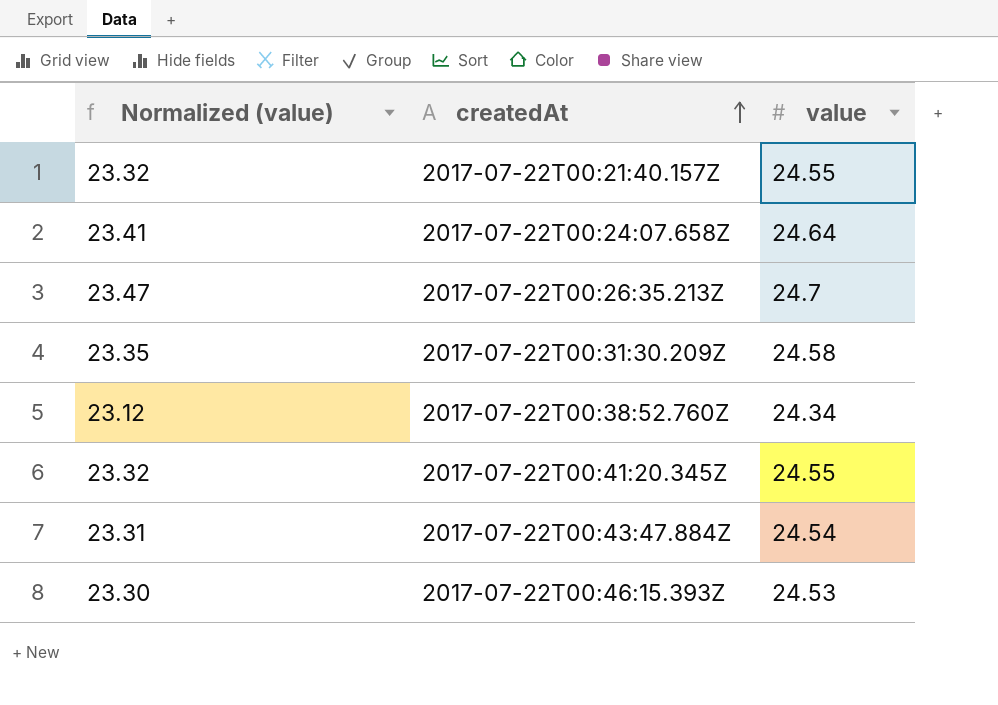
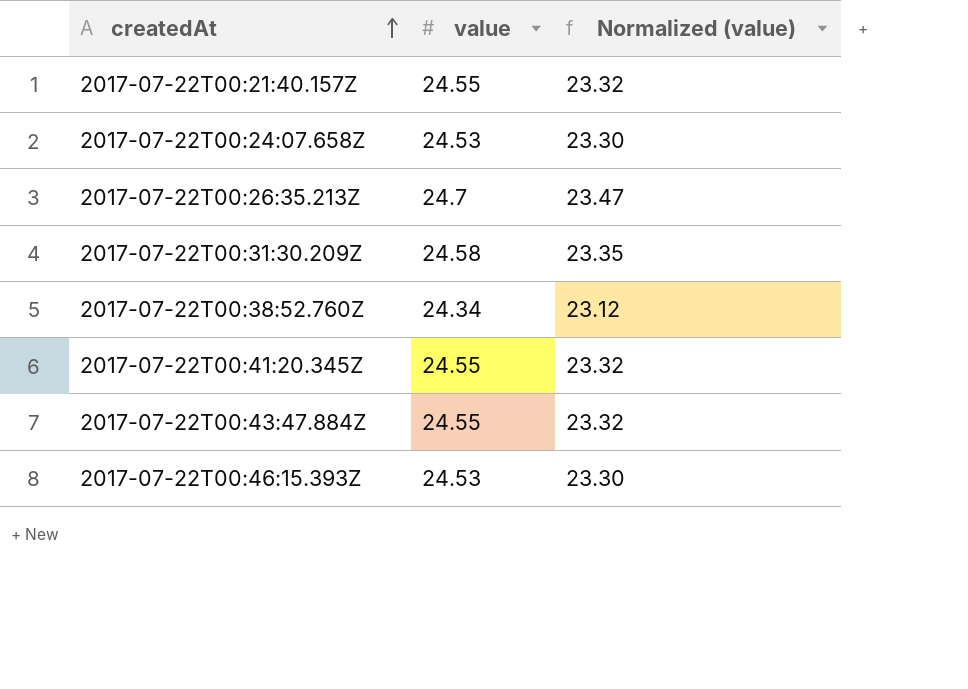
column Normalized (value) | position: 1 -> 3
2017-07-22T00:24:07.658Z | value: 24.64 -> 24.53
2017-07-22T00:24:07.658Z | Normalized (value): 23.41 -> 23.30
2017-07-22T00:43:47.884Z | value: 24.54 -> 24.55
2017-07-22T00:43:47.884Z | Normalized (value): 23.31 -> 23.32

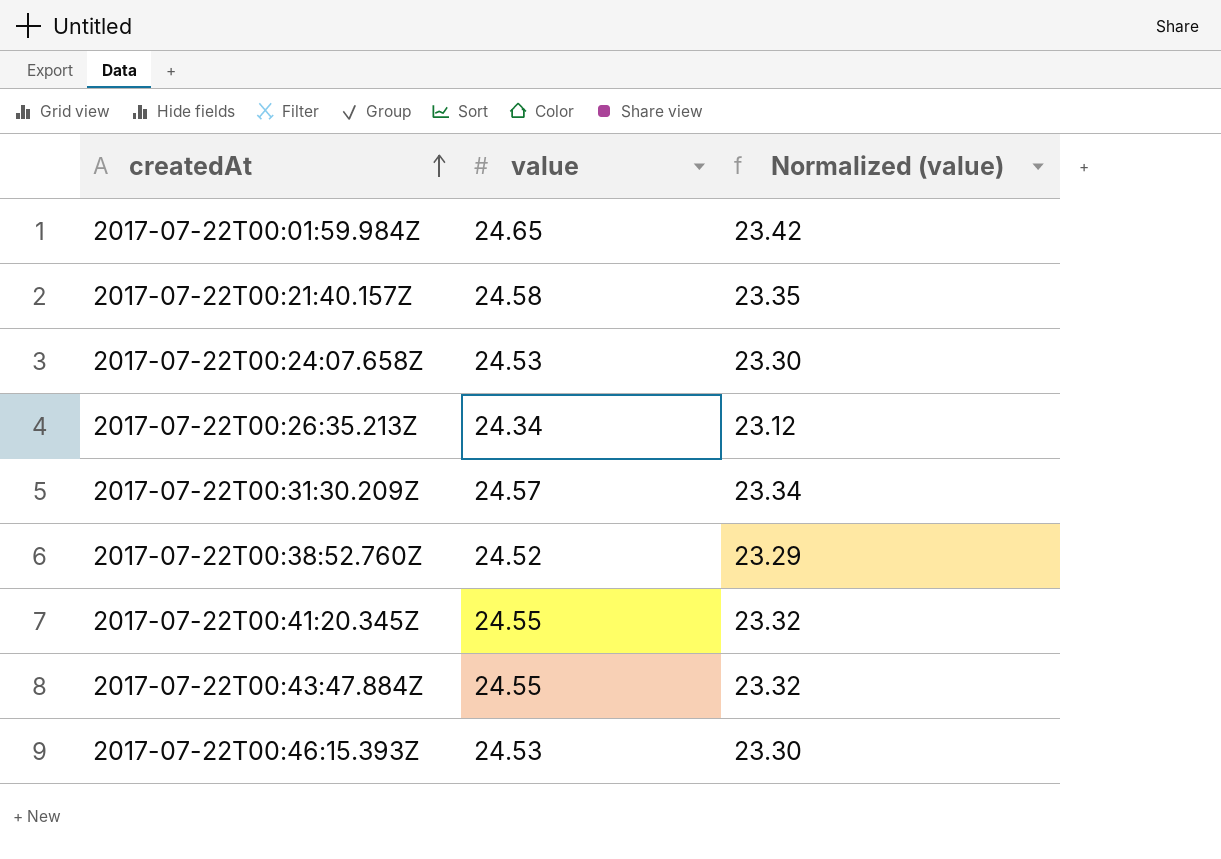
row 2017-07-22T00:01:59.984Z: none -> 24.65 | 23.42
2017-07-22T00:21:40.157Z | value: 24.55 -> 24.58
2017-07-22T00:21:40.157Z | Normalized (value): 23.32 -> 23.35
2017-07-22T00:26:35.213Z | value: 24.7 -> 24.34
2017-07-22T00:26:35.213Z | Normalized (value): 23.47 -> 23.12
2017-07-22T00:31:30.209Z | value: 24.58 -> 24.57
2017-07-22T00:31:30.209Z | Normalized (value): 23.35 -> 23.34
2017-07-22T00:38:52.760Z | value: 24.34 -> 24.52
2017-07-22T00:38:52.760Z | Normalized (value): 23.12 -> 23.29

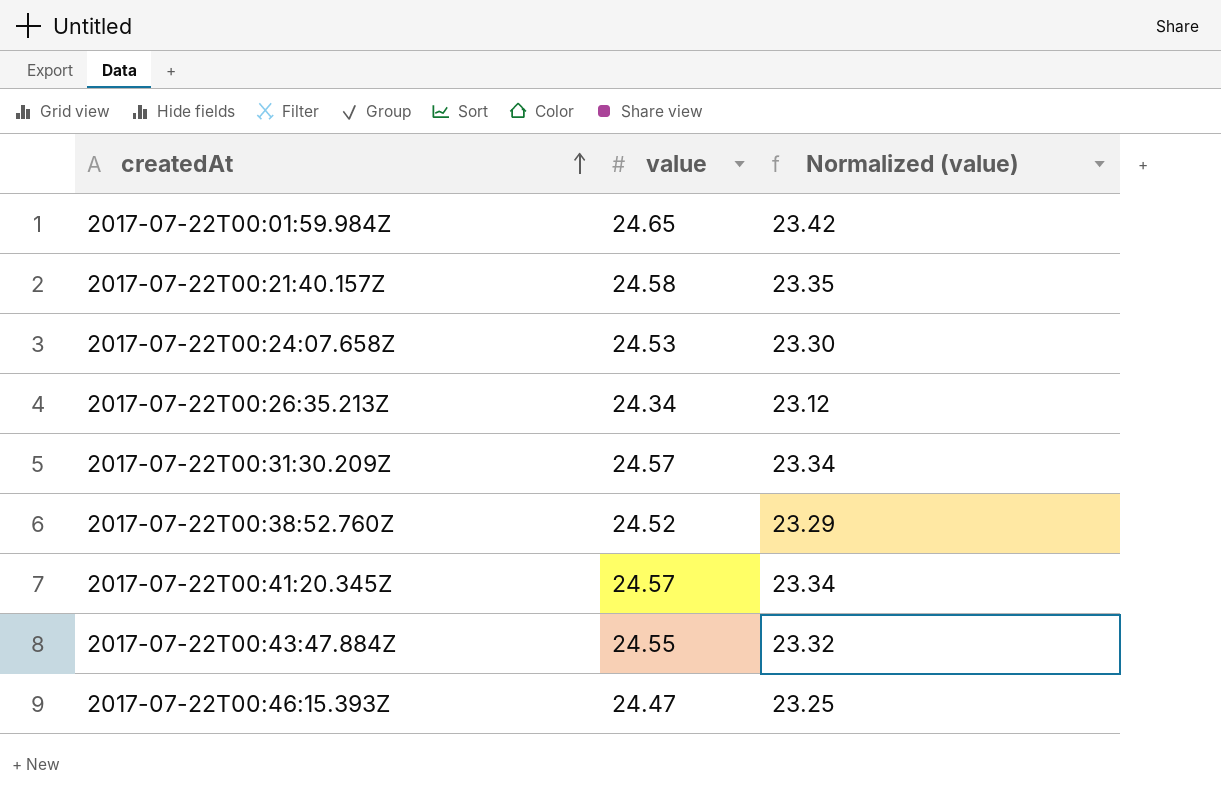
2017-07-22T00:41:20.345Z | value: 24.55 -> 24.57
2017-07-22T00:41:20.345Z | Normalized (value): 23.32 -> 23.34
2017-07-22T00:46:15.393Z | value: 24.53 -> 24.47
2017-07-22T00:46:15.393Z | Normalized (value): 23.30 -> 23.25

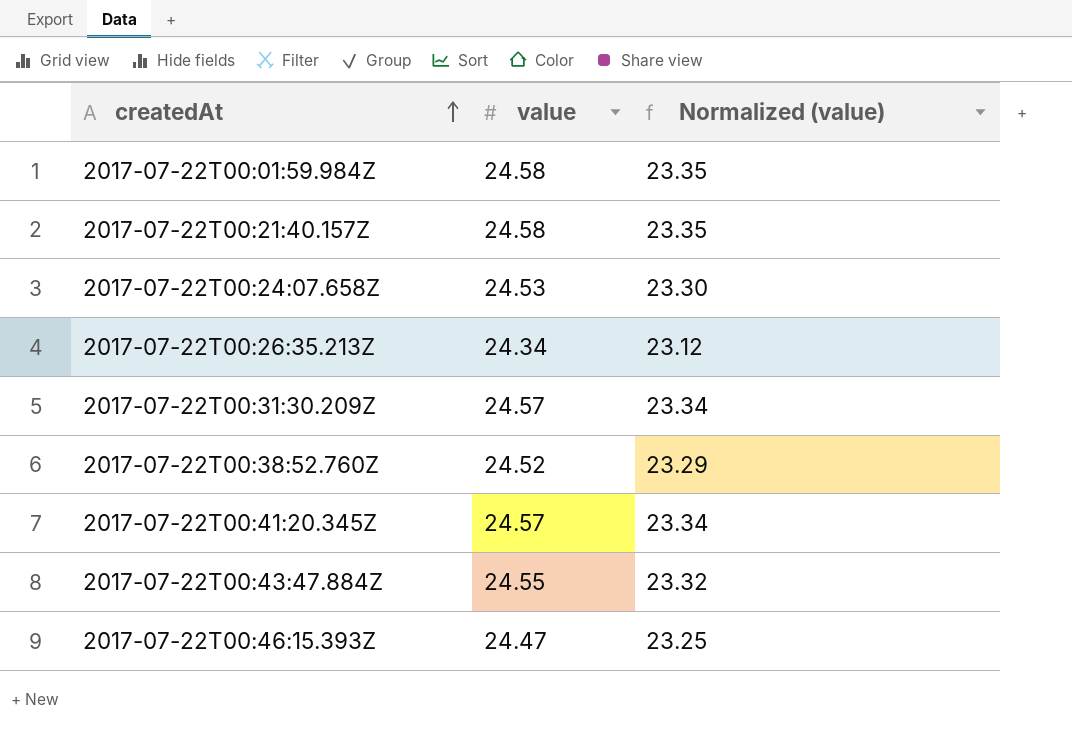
2017-07-22T00:01:59.984Z | value: 24.65 -> 24.58
2017-07-22T00:01:59.984Z | Normalized (value): 23.42 -> 23.35

